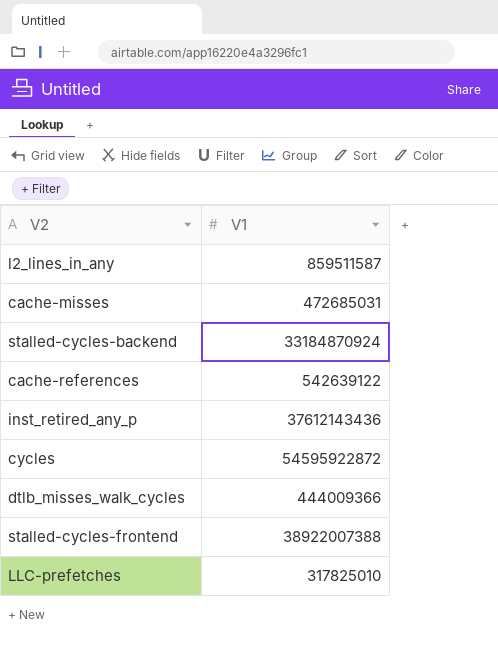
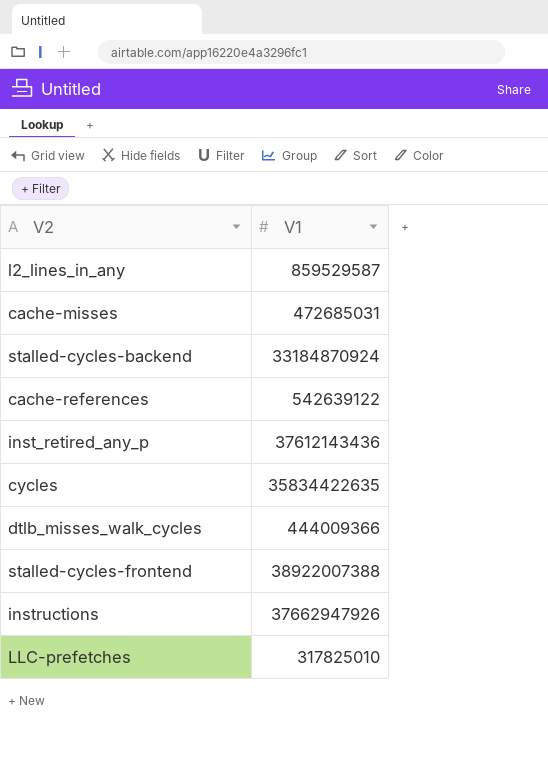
l2_lines_in_any | V1: 859511587 -> 859529587
cycles | V1: 54595922872 -> 35834422635
row instructions: none -> 37662947926

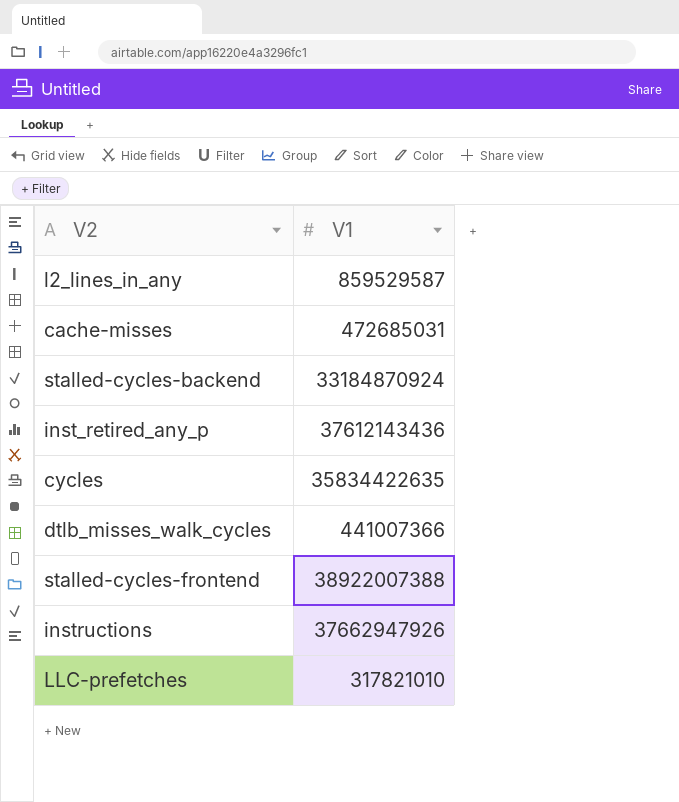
row cache-references: 542639122 -> none
dtlb_misses_walk_cycles | V1: 444009366 -> 441007366
LLC-prefetches | V1: 317825010 -> 317821010

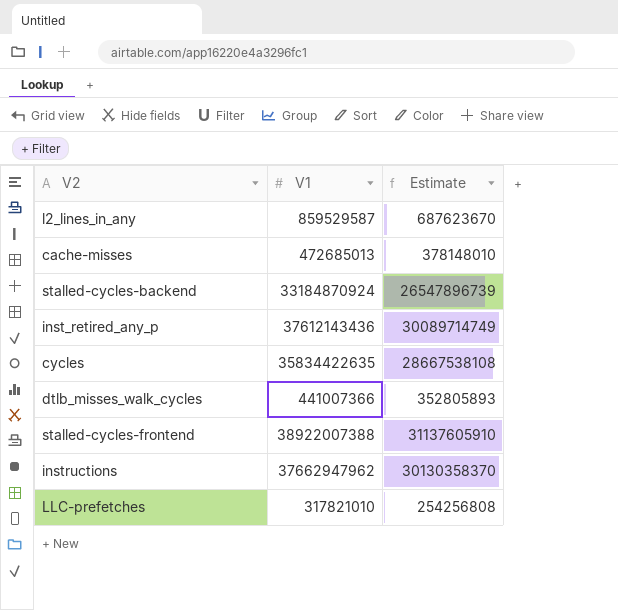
column Estimate | formula: none -> [V1] * 0.8
cache-misses | V1: 472685031 -> 472685013
instructions | V1: 37662947926 -> 37662947962

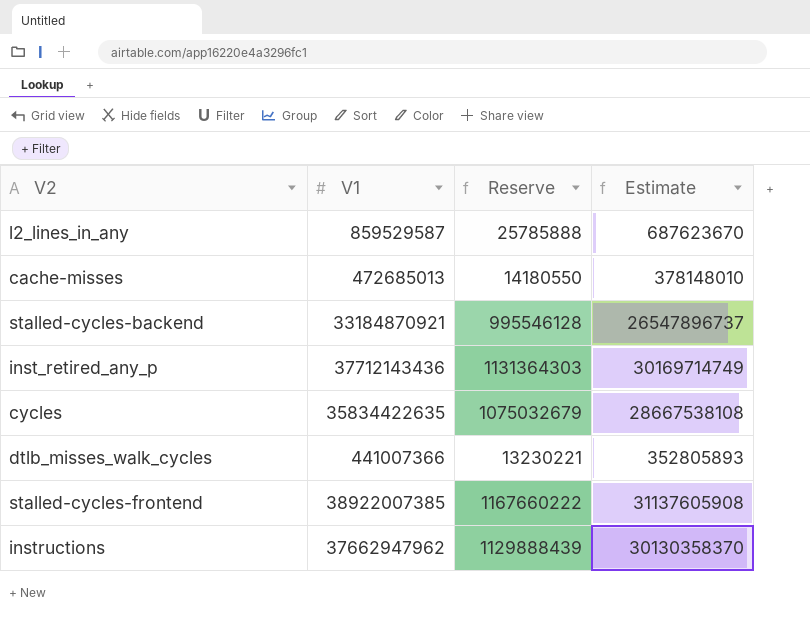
column Reserve | formula: none -> [V1] * 0.03
row LLC-prefetches: 317821010 | 254256808 -> none
stalled-cycles-backend | V1: 33184870924 -> 33184870921
stalled-cycles-backend | Estimate: 26547896739 -> 26547896737
inst_retired_any_p | V1: 37612143436 -> 37712143436
inst_retired_any_p | Estimate: 30089714749 -> 30169714749
stalled-cycles-frontend | V1: 38922007388 -> 38922007385
stalled-cycles-frontend | Estimate: 31137605910 -> 31137605908

